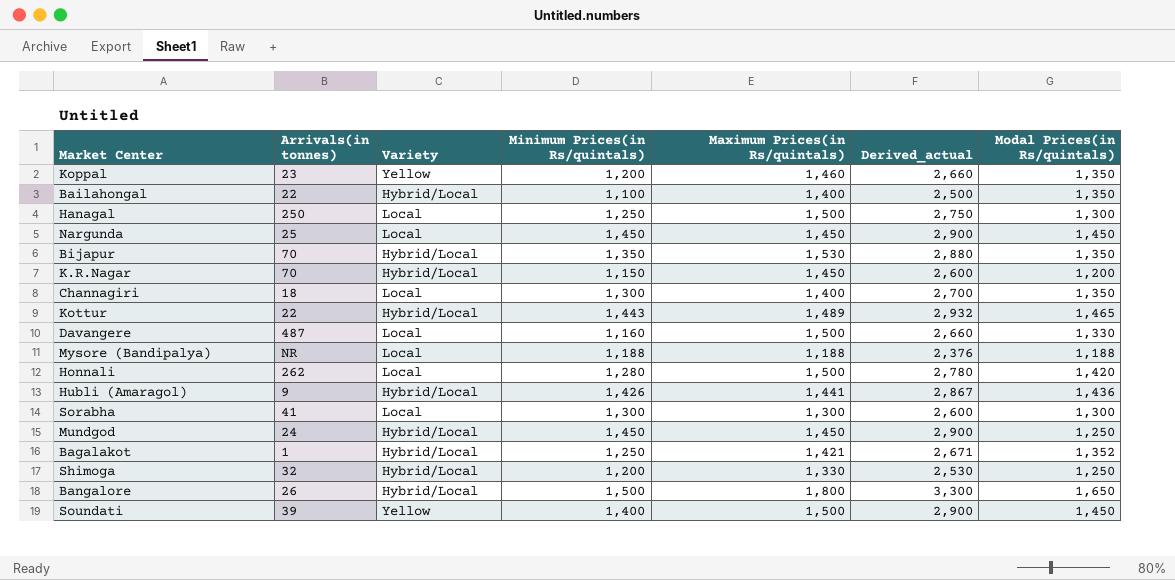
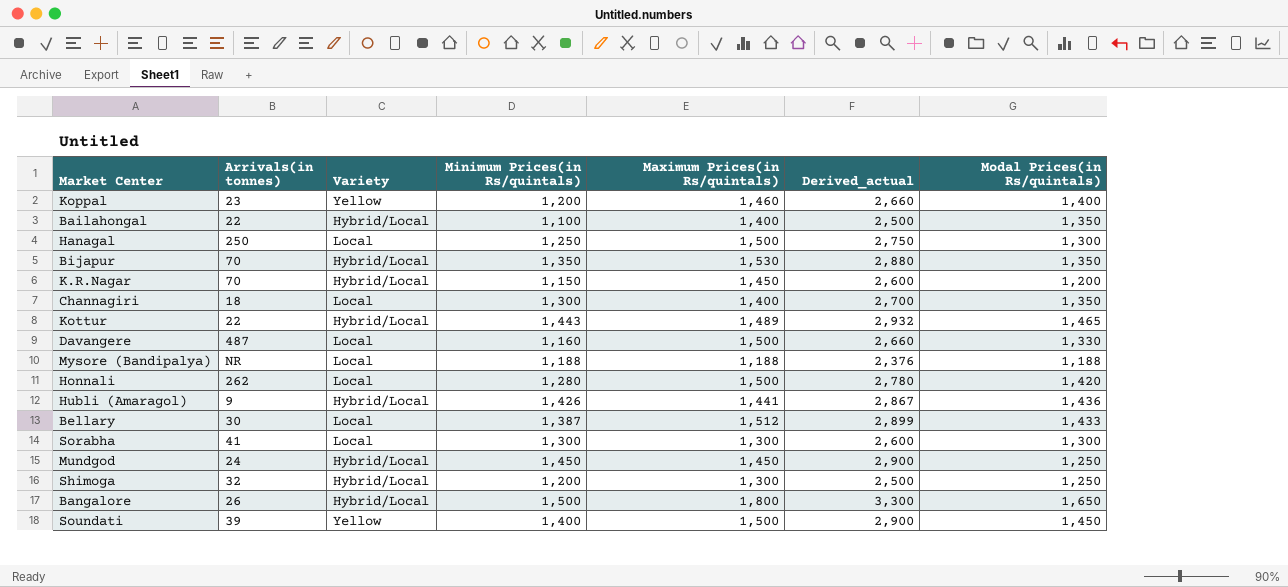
row Nargunda: 25 | Local | 1,450 | 1,450 | 2,900 | 1,450 -> none
row Bagalakot: 1 | Hybrid/Local | 1,250 | 1,421 | 2,671 | 1,352 -> none
Koppal | Modal Prices(in Rs/quintals): 1,350 -> 1,400
row Bellary: none -> 30 | Local | 1,387 | 1,512 | 2,899 | 1,433
Shimoga | Maximum Prices(in Rs/quintals): 1,330 -> 1,300
Shimoga | Derived_actual: 2,530 -> 2,500

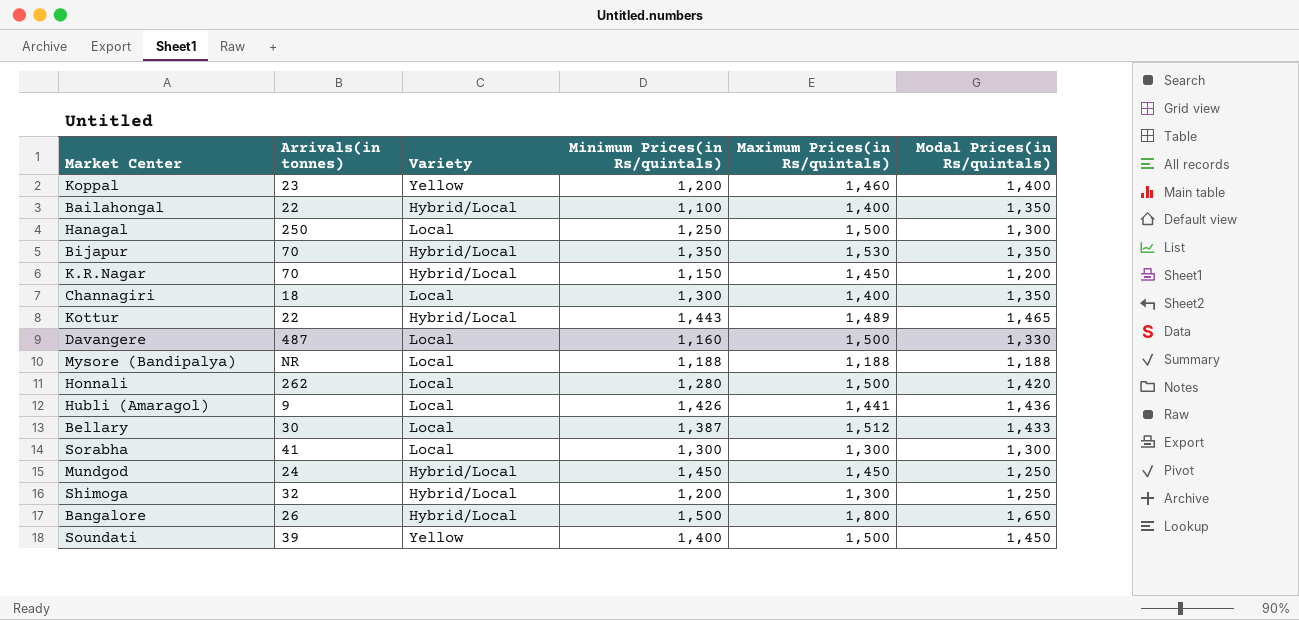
column Derived_actual | formula: [Minimum Prices(in Rs/quintals)] + [Maximum Prices(in Rs/quintals)] -> none
Hubli (Amaragol) | Variety: Hybrid/Local -> Local

